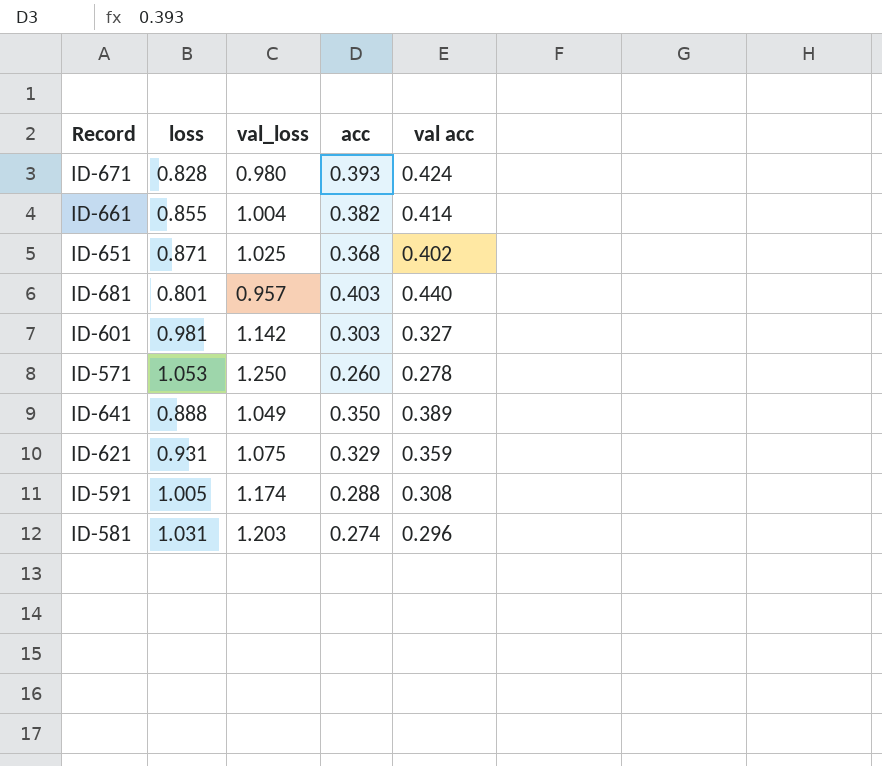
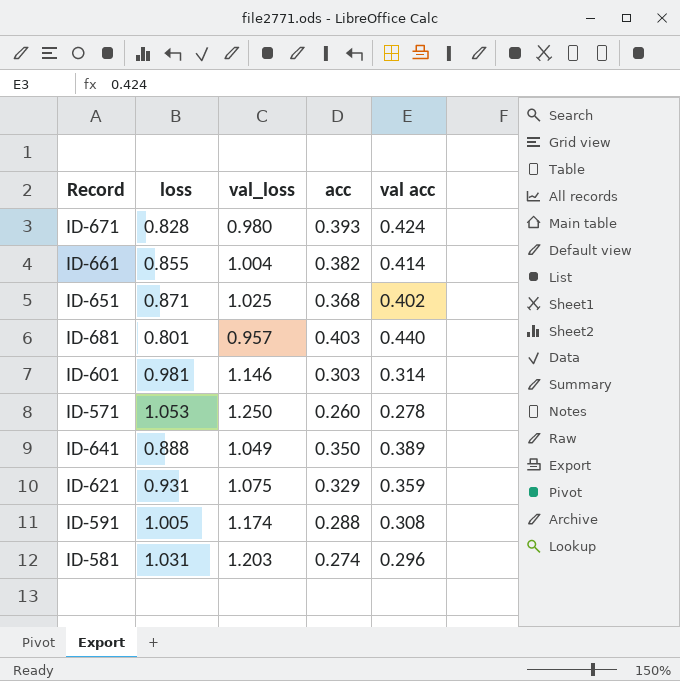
ID-601 | val_loss: 1.142 -> 1.146
ID-601 | val acc: 0.327 -> 0.314

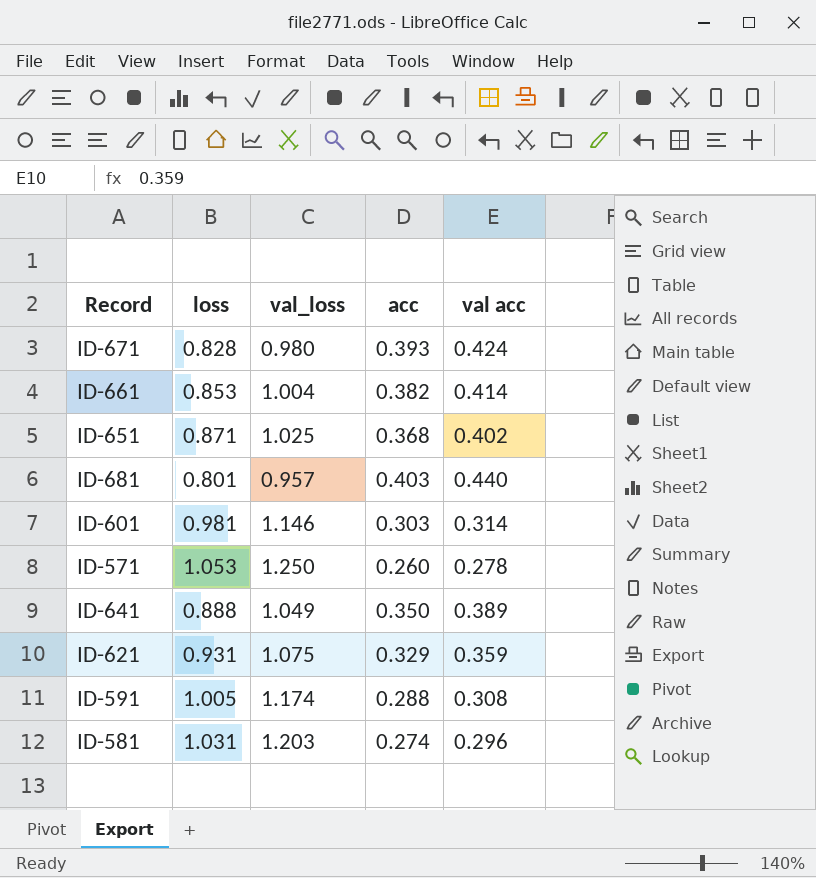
ID-661 | loss: 0.855 -> 0.853

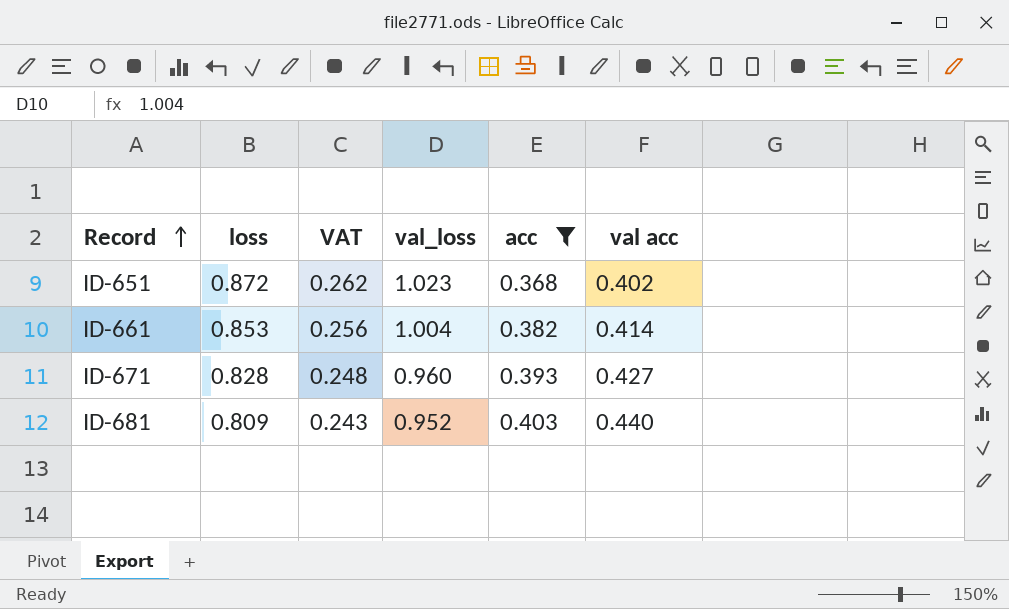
filter: none -> acc >= 0.368
row order: none -> Record ascending
column VAT | formula: none -> [loss] * 0.3
ID-651 | loss: 0.871 -> 0.872
ID-651 | val_loss: 1.025 -> 1.023
ID-671 | val_loss: 0.980 -> 0.960
ID-671 | val acc: 0.424 -> 0.427
ID-681 | loss: 0.801 -> 0.809
ID-681 | val_loss: 0.957 -> 0.952

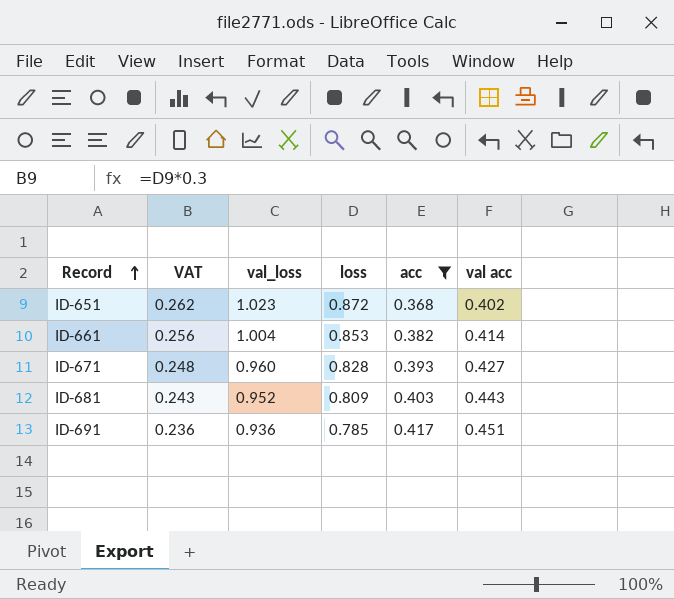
column loss | position: 2 -> 4
ID-681 | val acc: 0.440 -> 0.443
row ID-691: none -> 0.236 | 0.936 | 0.785 | 0.417 | 0.451

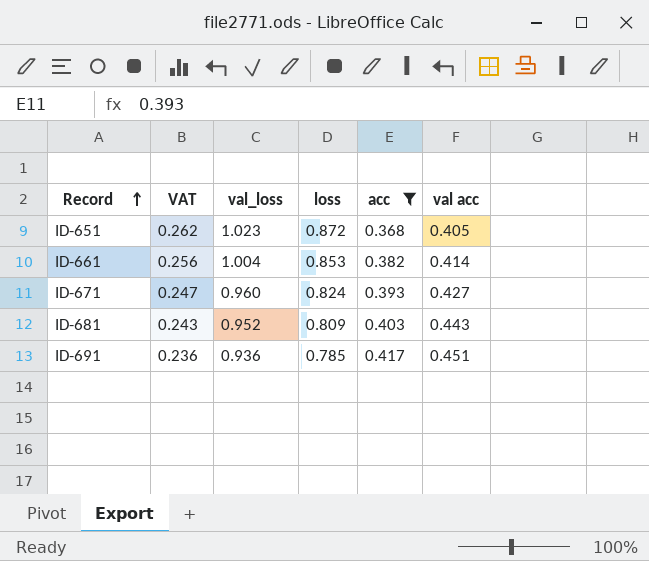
ID-651 | val acc: 0.402 -> 0.405
ID-671 | VAT: 0.248 -> 0.247
ID-671 | loss: 0.828 -> 0.824

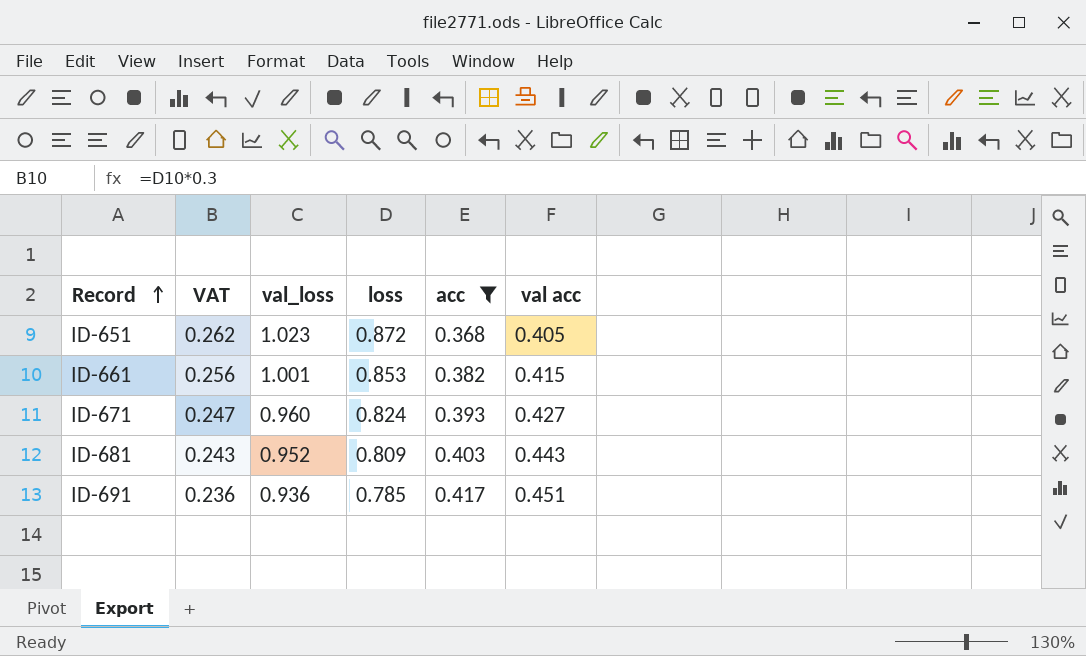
ID-661 | val_loss: 1.004 -> 1.001
ID-661 | val acc: 0.414 -> 0.415

